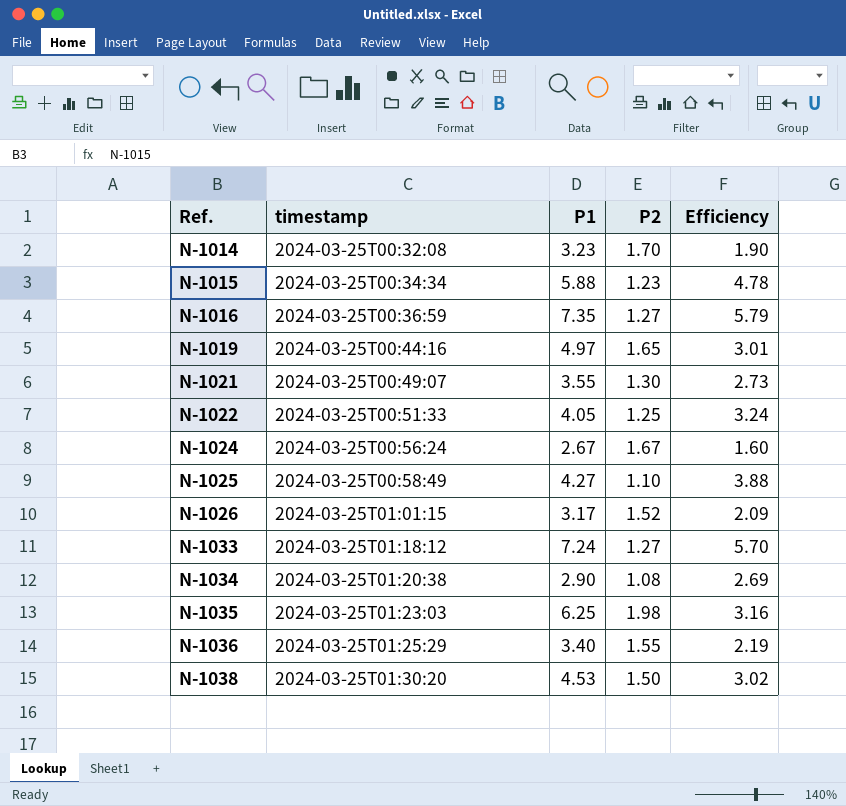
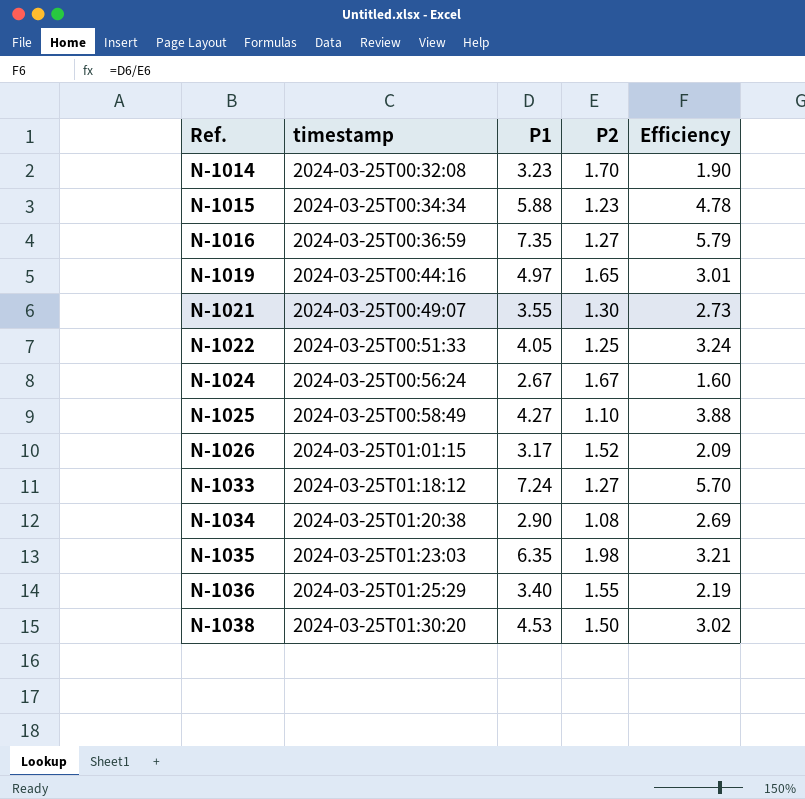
N-1035 | P1: 6.25 -> 6.35
N-1035 | Efficiency: 3.16 -> 3.21

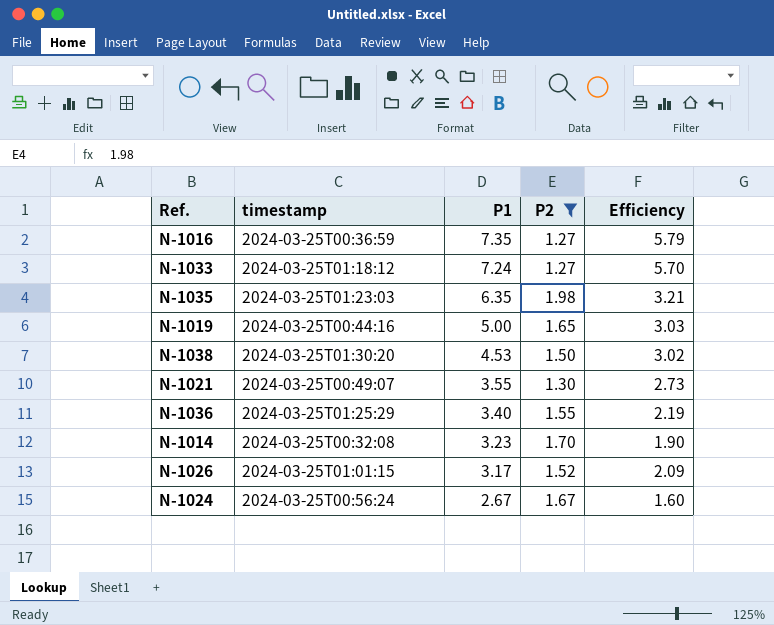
filter: none -> P2 >= 1.27
row order: Ref. ascending -> P1 descending
N-1019 | P1: 4.97 -> 5.00
N-1019 | Efficiency: 3.01 -> 3.03

